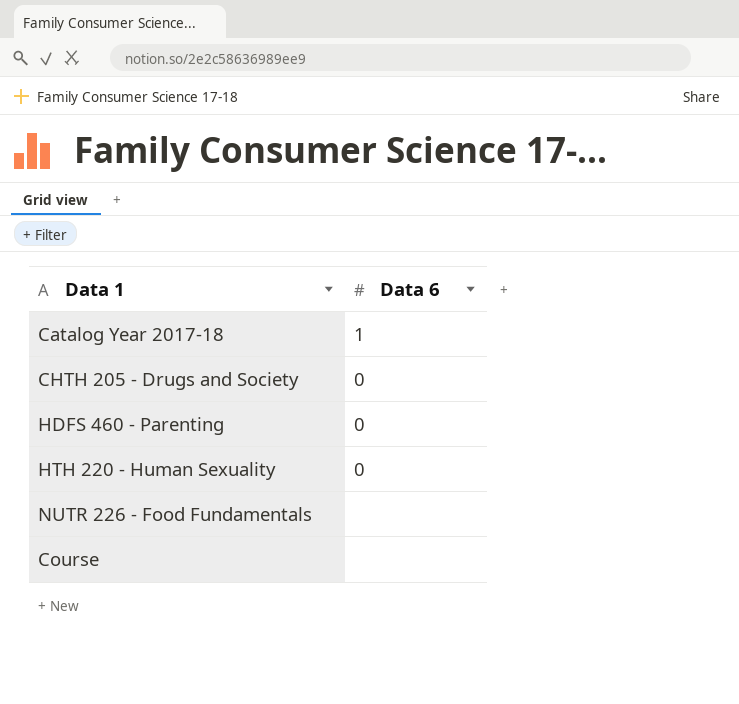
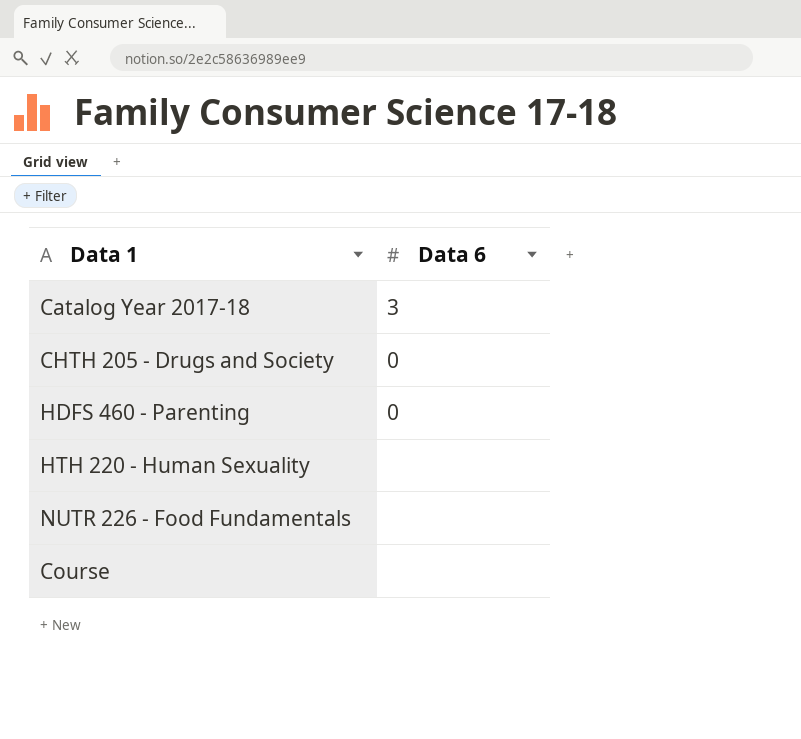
Catalog Year 2017-18 | Data 6: 1 -> 3
HTH 220 - Human Sexuality | Data 6: 0 -> none

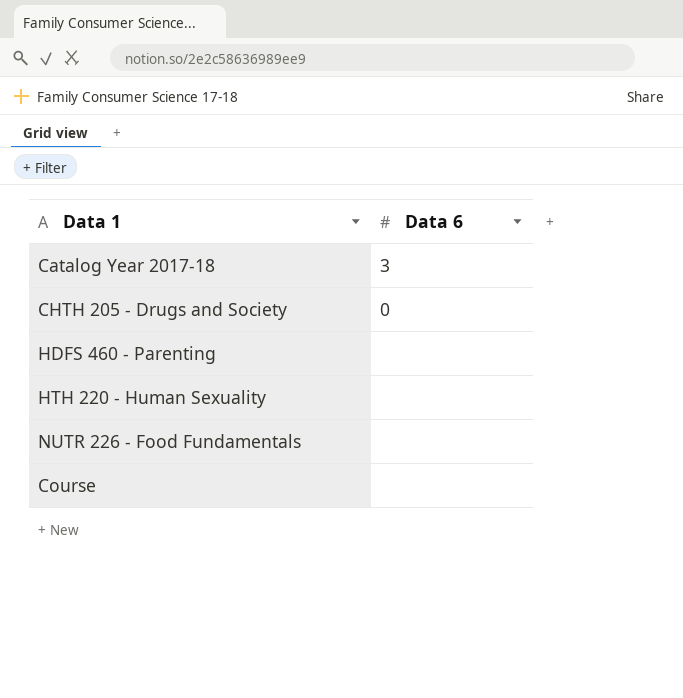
HDFS 460 - Parenting | Data 6: 0 -> none

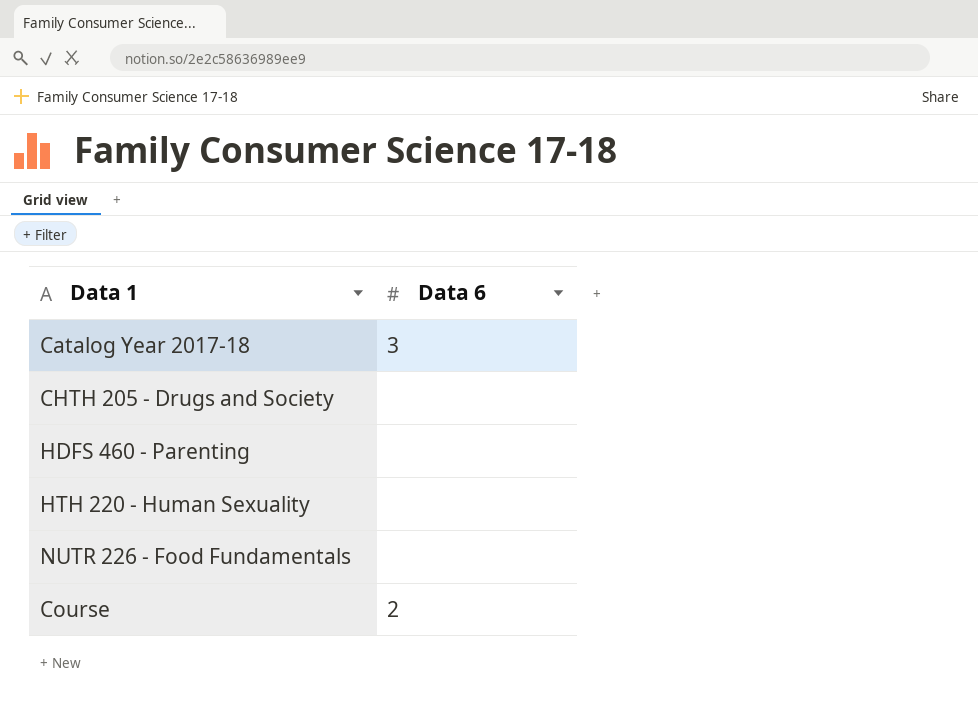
CHTH 205 - Drugs and Society | Data 6: 0 -> none
Course | Data 6: none -> 2

